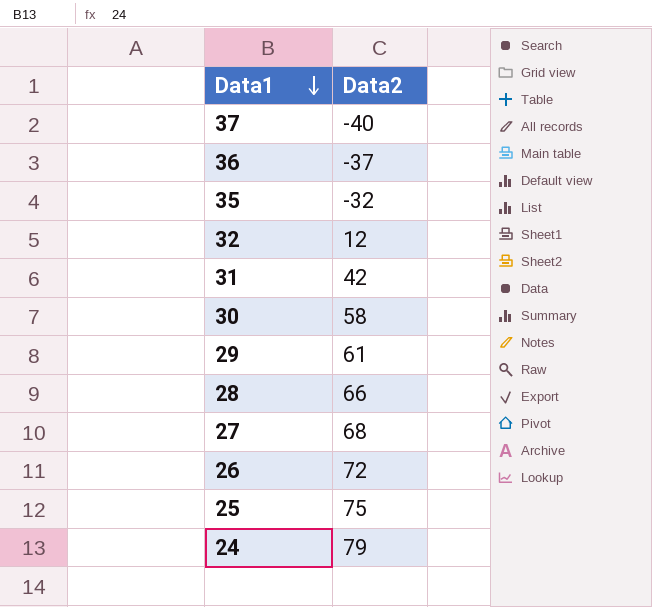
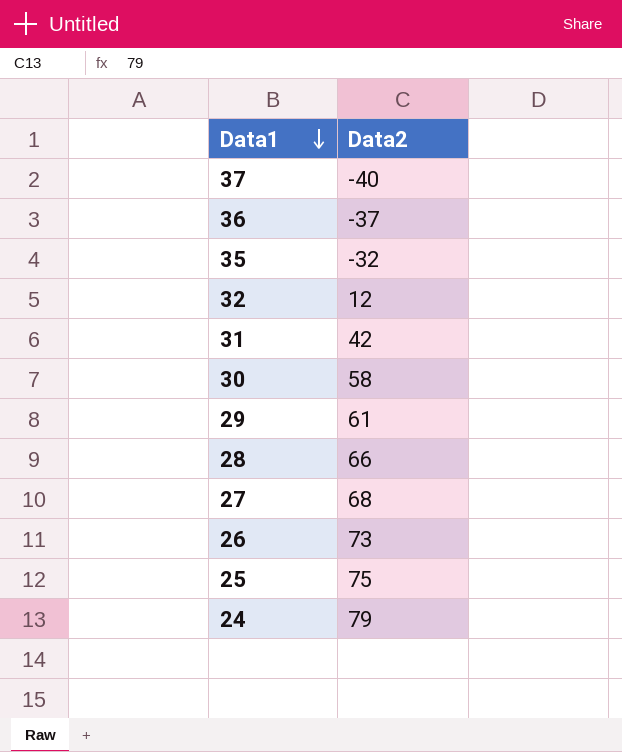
26 | Data2: 72 -> 73

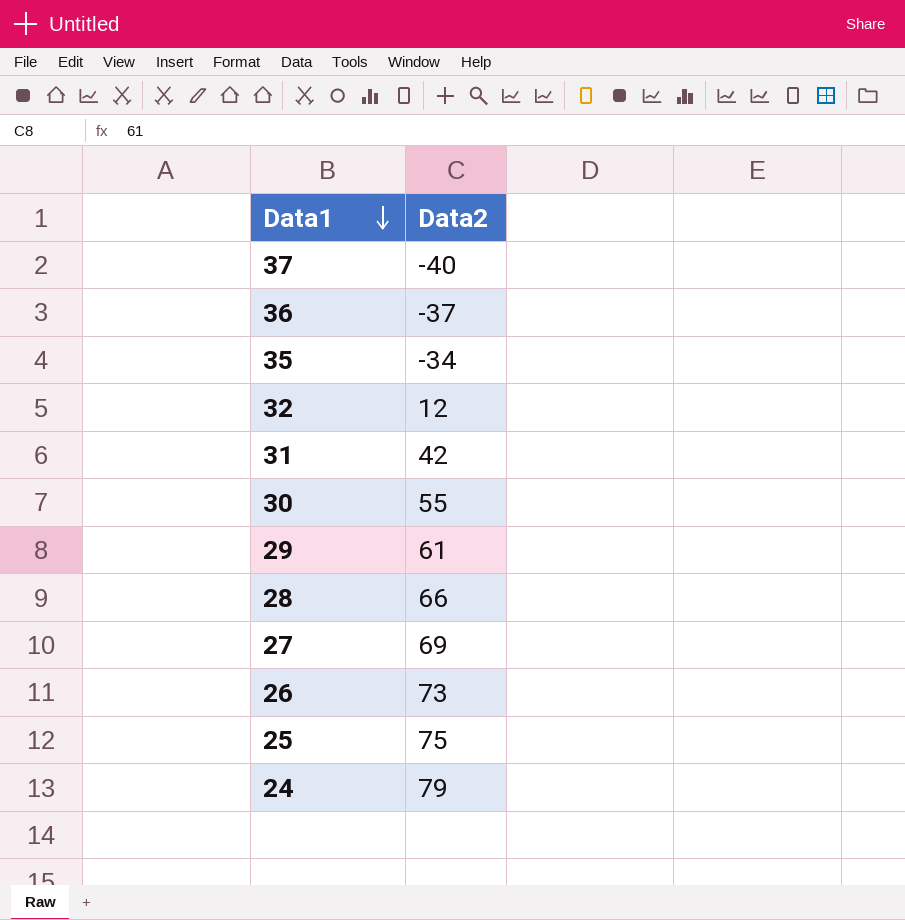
35 | Data2: -32 -> -34
30 | Data2: 58 -> 55
27 | Data2: 68 -> 69

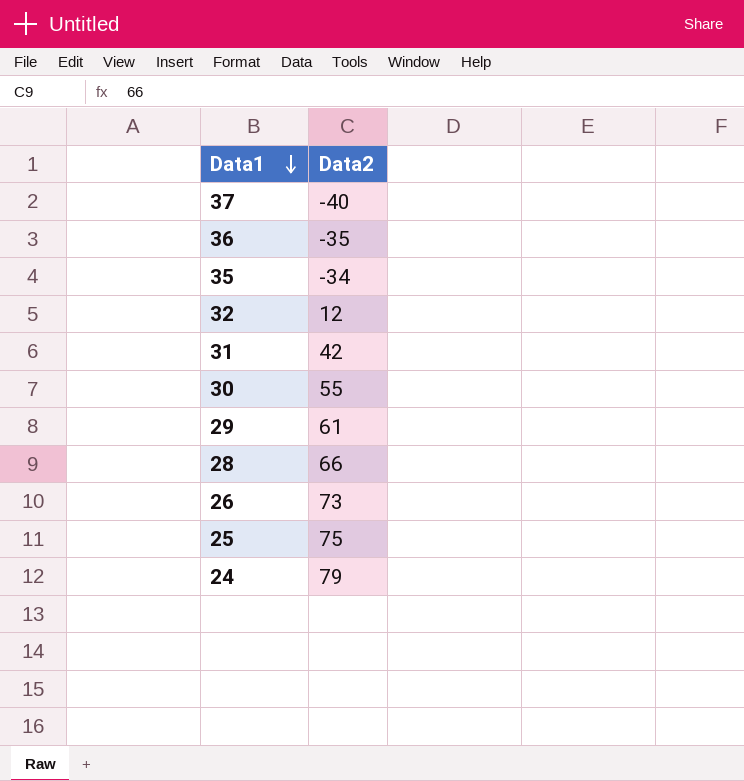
row 27: 69 -> none
36 | Data2: -37 -> -35

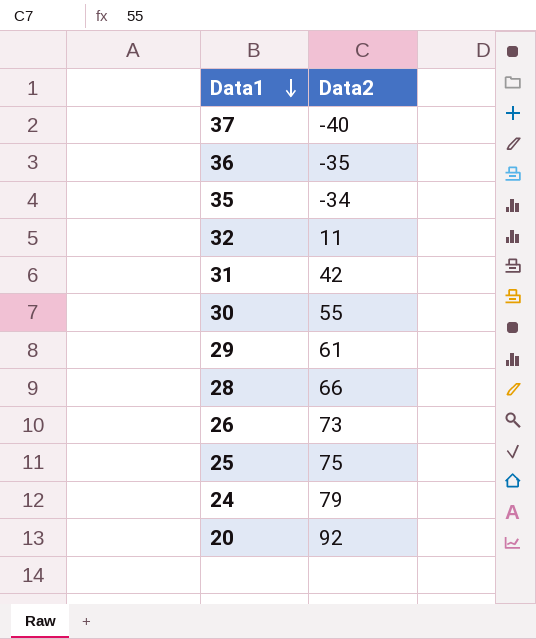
32 | Data2: 12 -> 11
row 20: none -> 92

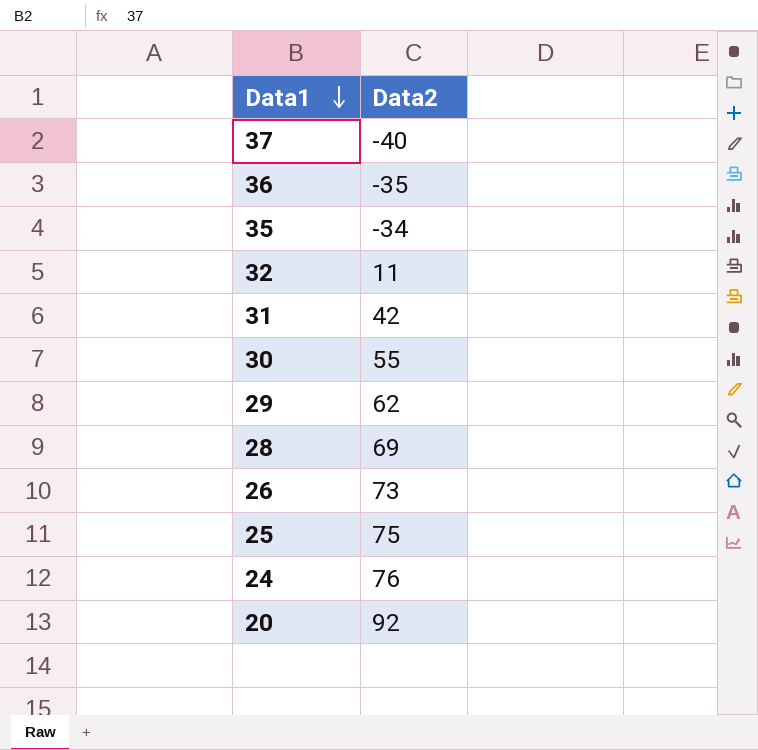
29 | Data2: 61 -> 62
28 | Data2: 66 -> 69
24 | Data2: 79 -> 76

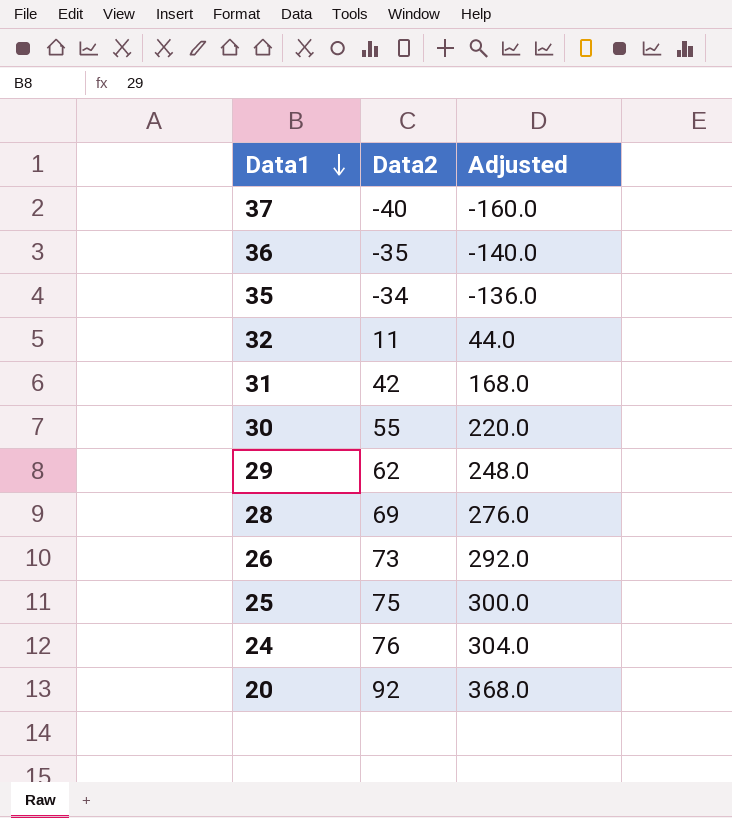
column Adjusted | formula: none -> [Data2] * 4

